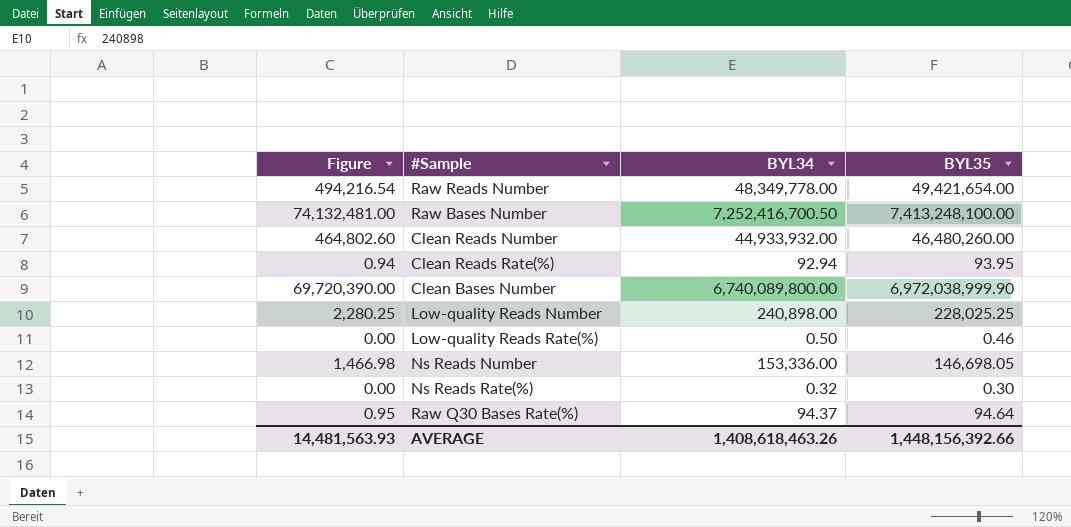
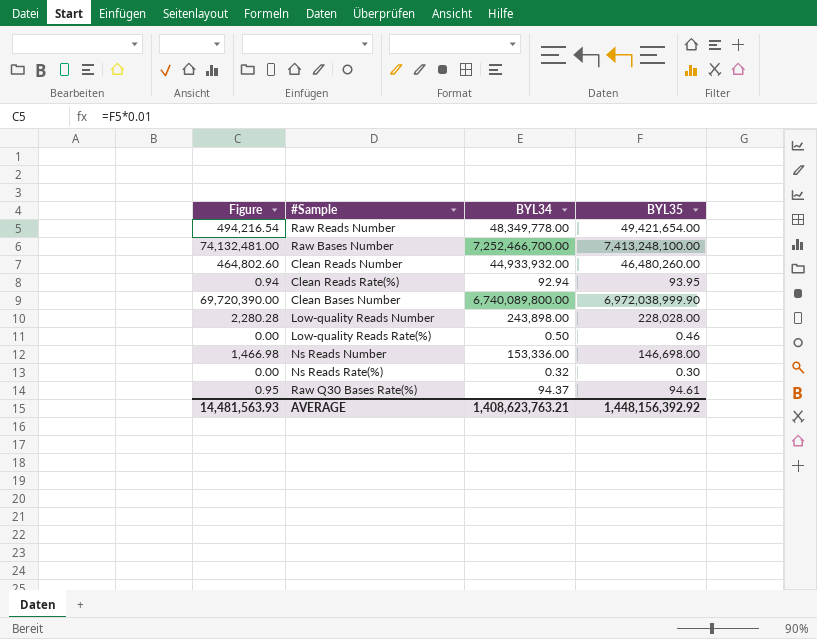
Raw Bases Number | BYL34: 7,252,416,700.50 -> 7,252,466,700.00
Low-quality Reads Number | Figure: 2,280.25 -> 2,280.28
Low-quality Reads Number | BYL34: 240,898.00 -> 243,898.00
Low-quality Reads Number | BYL35: 228,025.25 -> 228,028.00
Ns Reads Number | BYL35: 146,698.05 -> 146,698.00
Raw Q30 Bases Rate(%) | BYL35: 94.64 -> 94.61
AVERAGE | BYL34: 1,408,618,463.26 -> 1,408,623,763.21
AVERAGE | BYL35: 1,448,156,392.66 -> 1,448,156,392.92

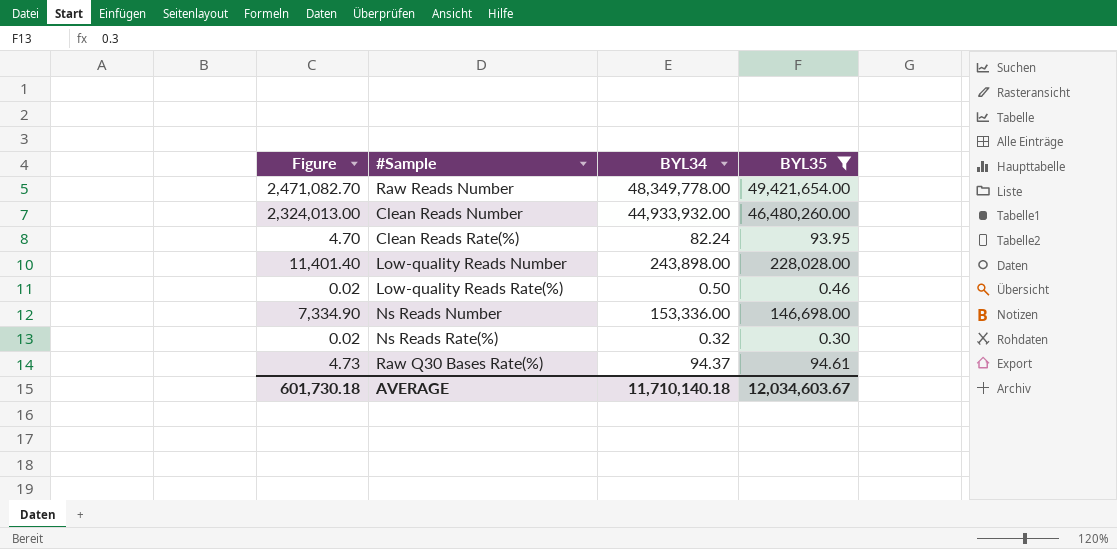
filter: none -> BYL35 <= 49,421,654.00
column Figure | formula: [BYL35] * 0.01 -> [BYL35] * 0.05
Clean Reads Rate(%) | BYL34: 92.94 -> 82.24
AVERAGE | Figure: 14,481,563.93 -> 601,730.18
AVERAGE | BYL34: 1,408,623,763.21 -> 11,710,140.18
AVERAGE | BYL35: 1,448,156,392.92 -> 12,034,603.67

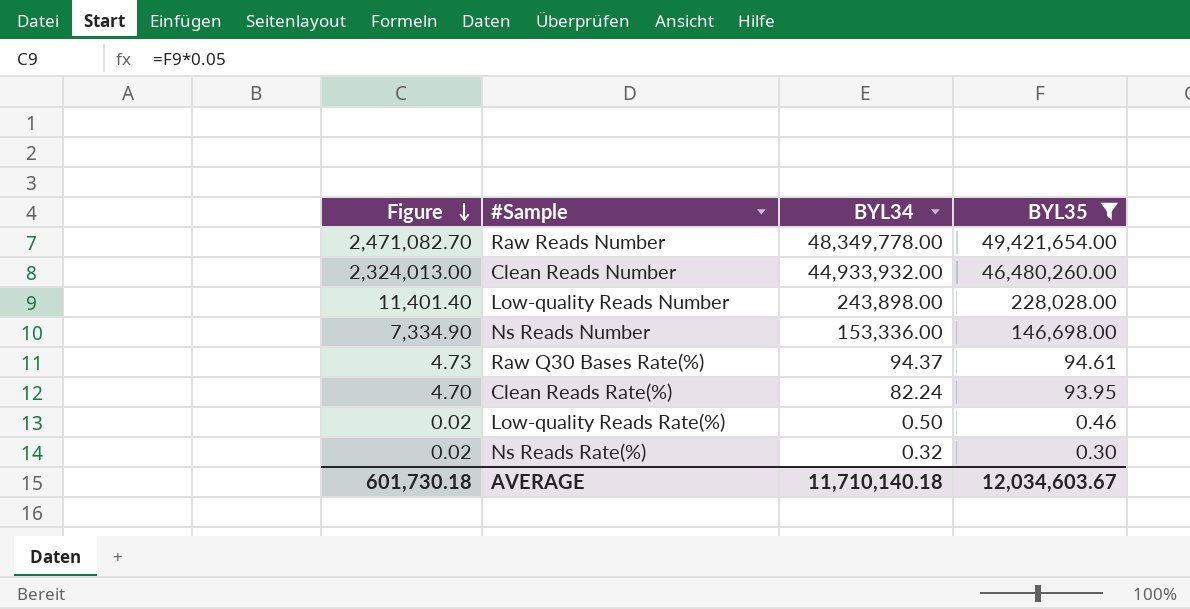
row order: none -> Figure descending

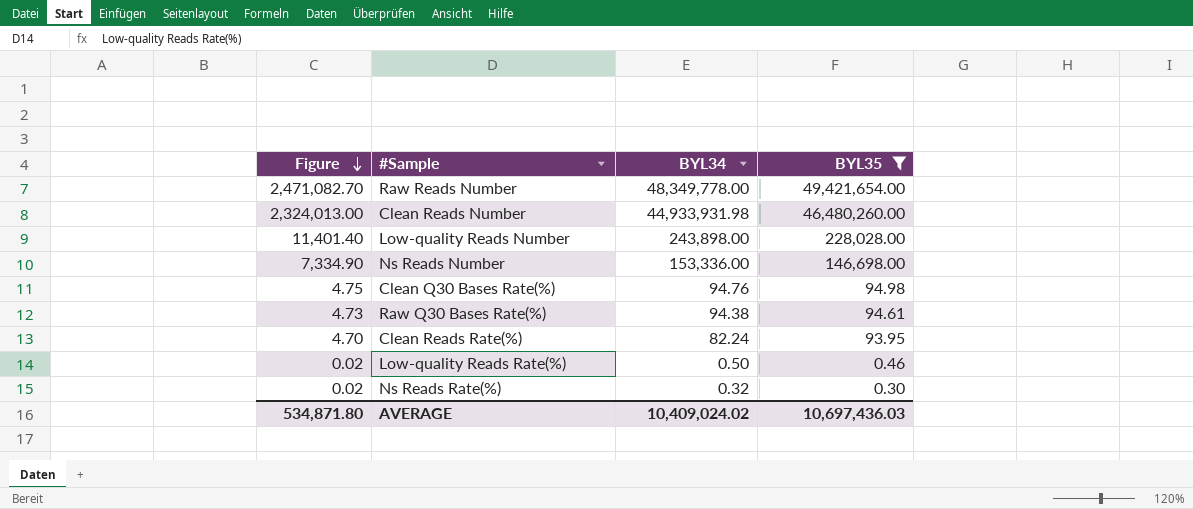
Clean Reads Number | BYL34: 44,933,932.00 -> 44,933,931.98
row Clean Q30 Bases Rate(%): none -> 4.75 | 94.76 | 94.98
Raw Q30 Bases Rate(%) | BYL34: 94.37 -> 94.38
AVERAGE | Figure: 601,730.18 -> 534,871.80
AVERAGE | BYL34: 11,710,140.18 -> 10,409,024.02
AVERAGE | BYL35: 12,034,603.67 -> 10,697,436.03

